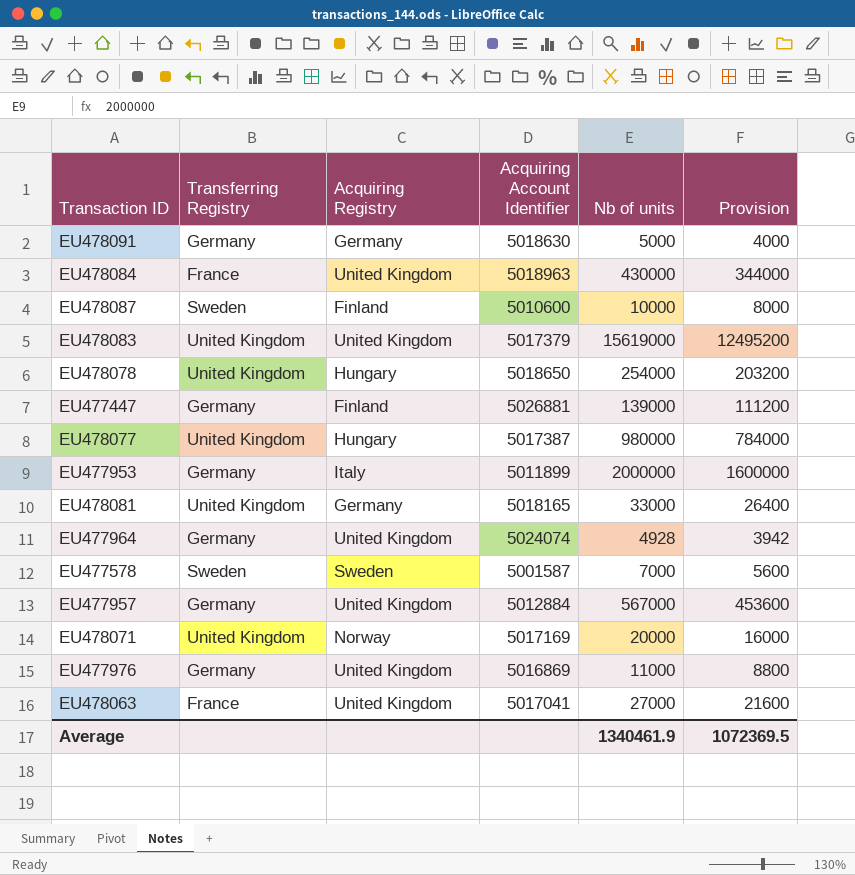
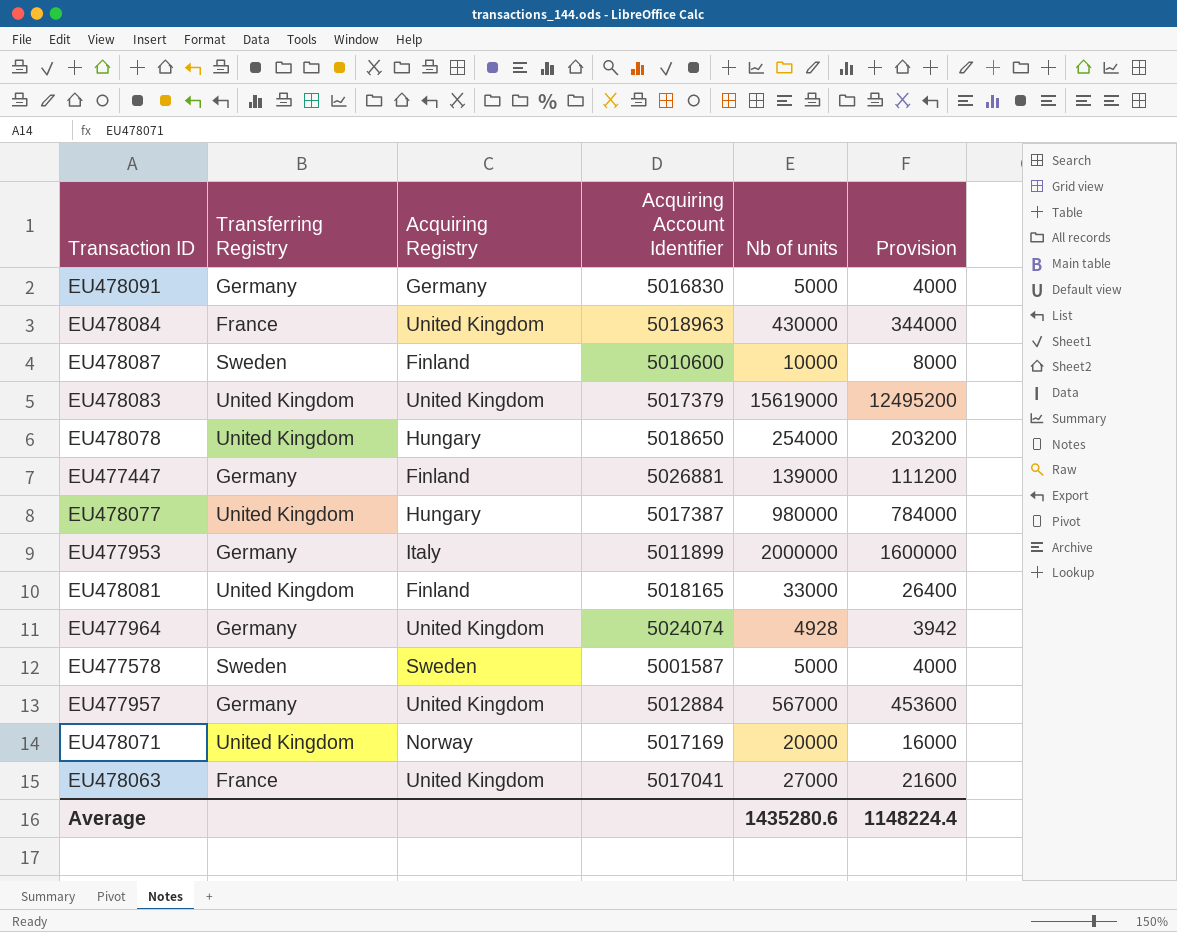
row EU477976: Germany | United Kingdom | 5016869 | 11000 | 8800 -> none
EU478091 | Acquiring Account Identifier: 5018630 -> 5016830
EU478081 | Acquiring Registry: Germany -> Finland
EU477578 | Nb of units: 7000 -> 5000
EU477578 | Provision: 5600 -> 4000
Average | Nb of units: 1340461.9 -> 1435280.6
Average | Provision: 1072369.5 -> 1148224.4

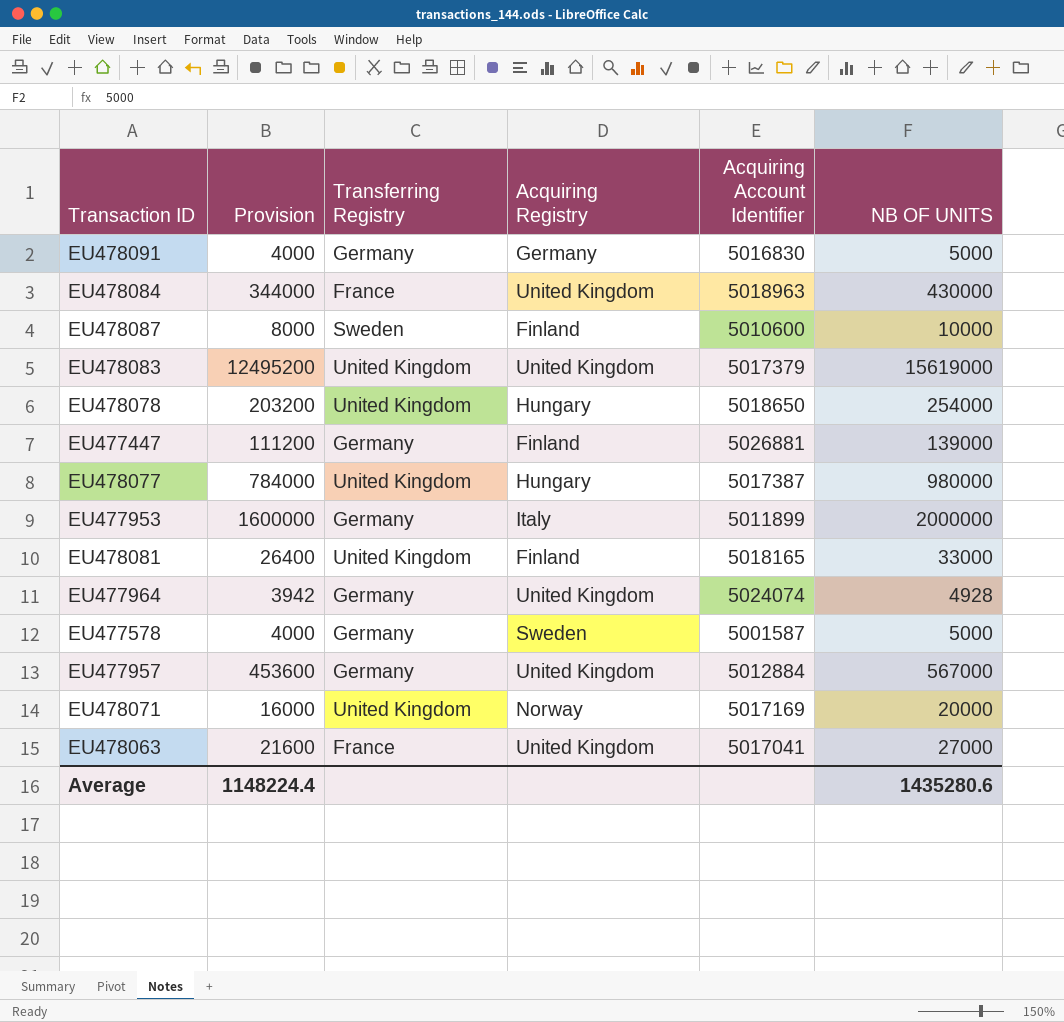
column Provision | position: 6 -> 2
column name: Nb of units -> NB OF UNITS
EU477578 | Transferring Registry: Sweden -> Germany

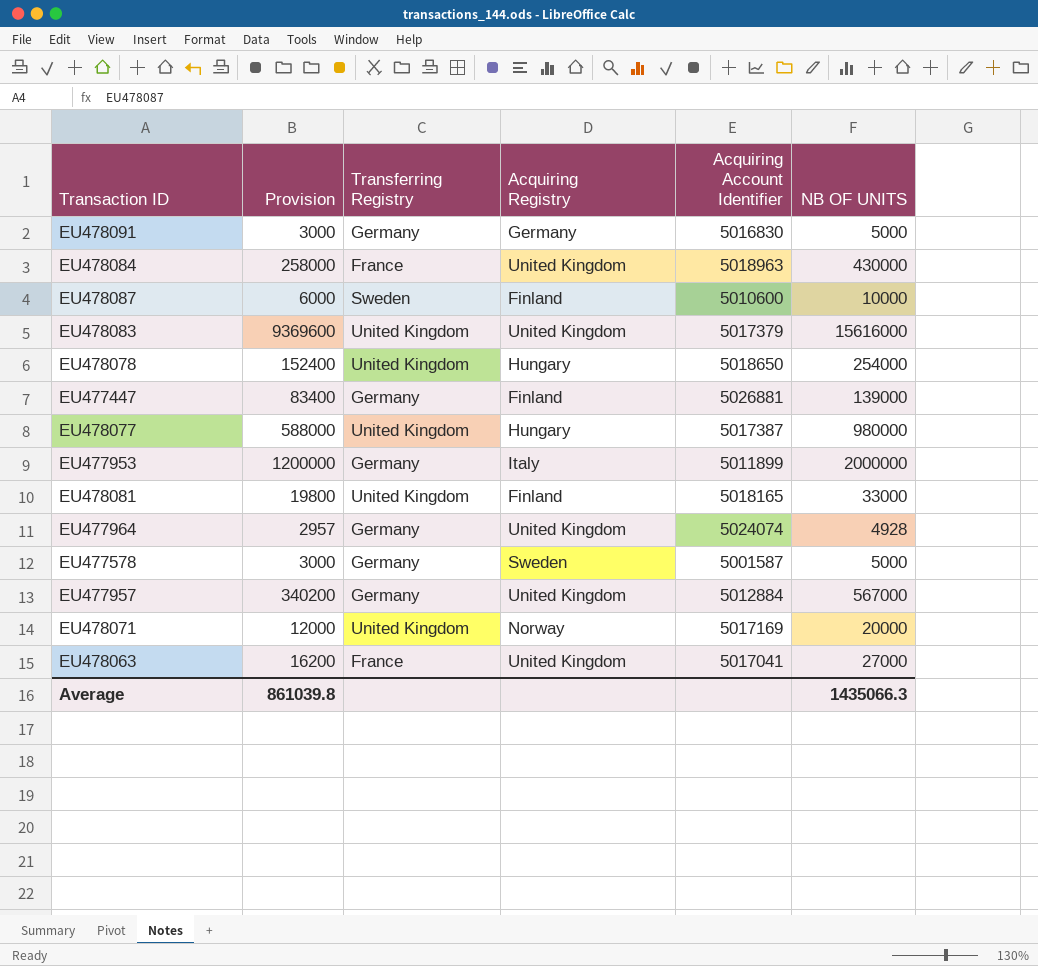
column Provision | formula: [NB OF UNITS] * 0.8 -> [NB OF UNITS] * 0.6
EU478083 | NB OF UNITS: 15619000 -> 15616000
Average | Provision: 1148224.4 -> 861039.8
Average | NB OF UNITS: 1435280.6 -> 1435066.3

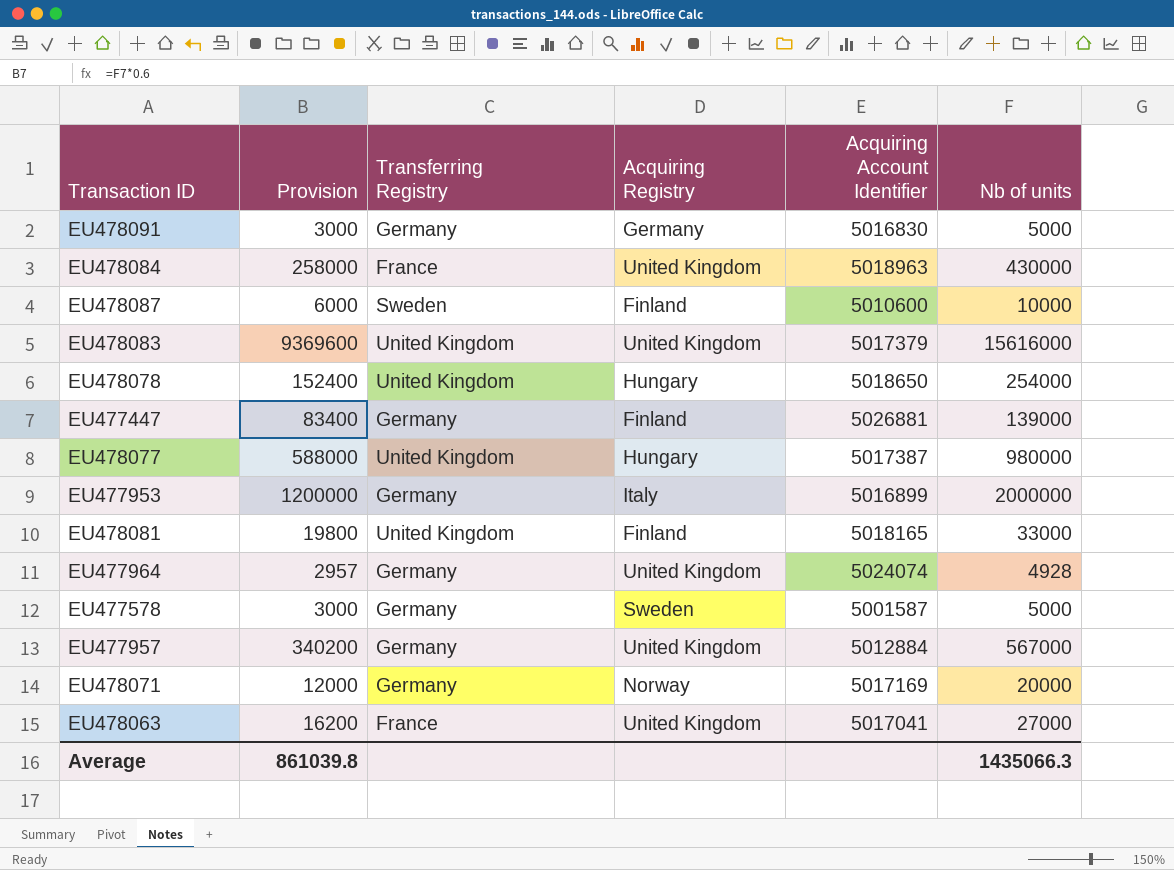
column name: NB OF UNITS -> Nb of units
EU477953 | Acquiring Account Identifier: 5011899 -> 5016899
EU478071 | Transferring Registry: United Kingdom -> Germany

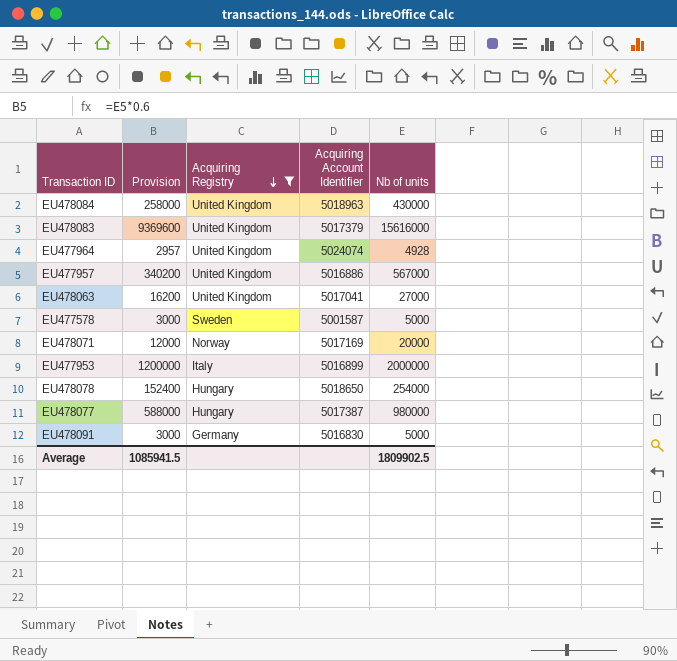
filter: none -> Acquiring Registry != Finland
row order: none -> Acquiring Registry descending
column Transferring Registry | position: 3 -> none
EU477957 | Acquiring Account Identifier: 5012884 -> 5016886
Average | Provision: 861039.8 -> 1085941.5
Average | Nb of units: 1435066.3 -> 1809902.5

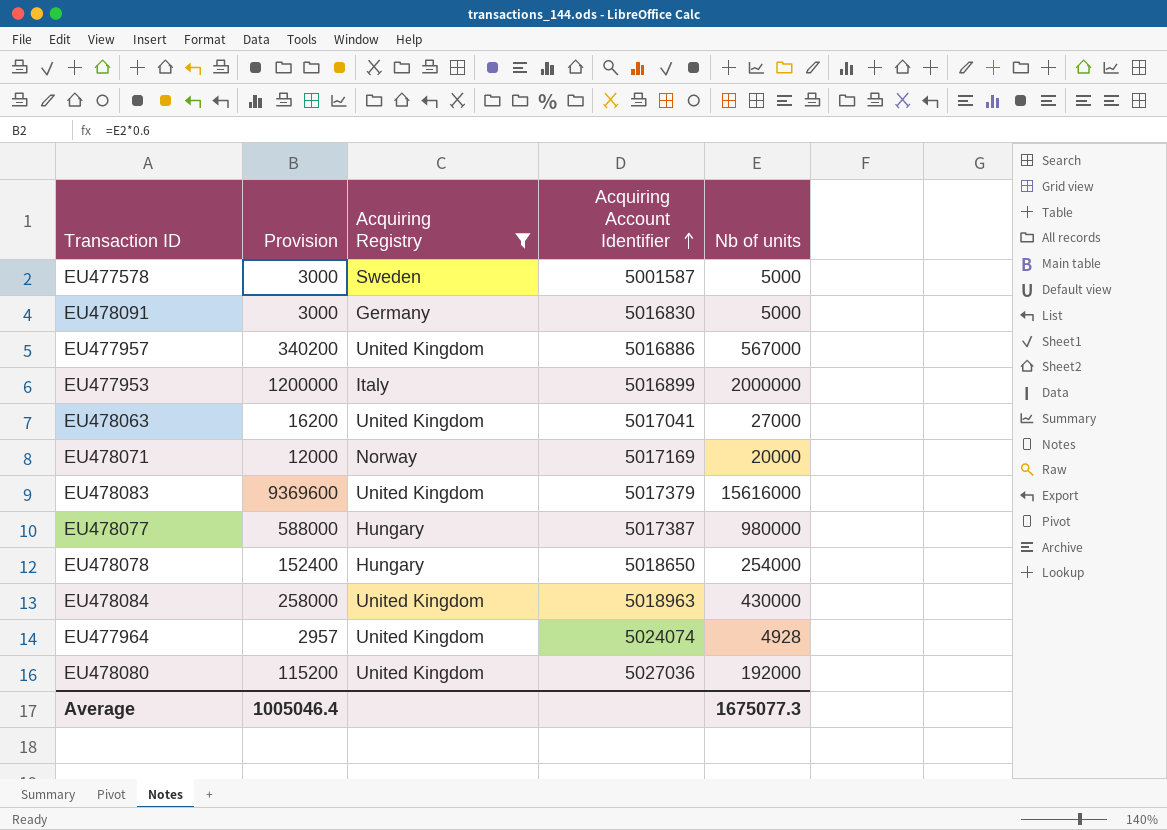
row order: Acquiring Registry descending -> Acquiring Account Identifier ascending
row EU478080: none -> 115200 | United Kingdom | 5027036 | 192000
Average | Provision: 1085941.5 -> 1005046.4
Average | Nb of units: 1809902.5 -> 1675077.3

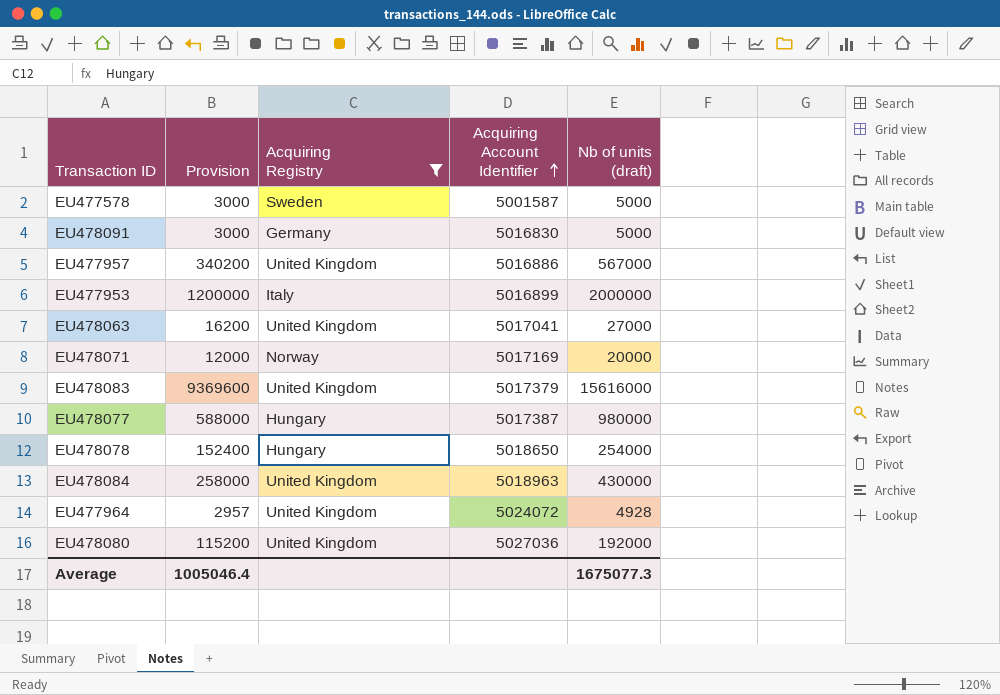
column name: Nb of units -> Nb of units (draft)
EU477964 | Acquiring Account Identifier: 5024074 -> 5024072

